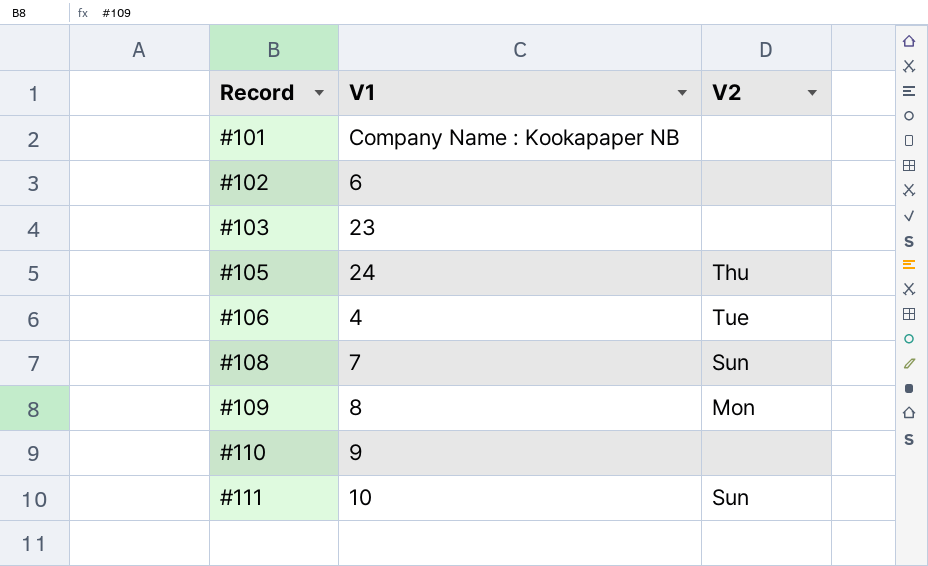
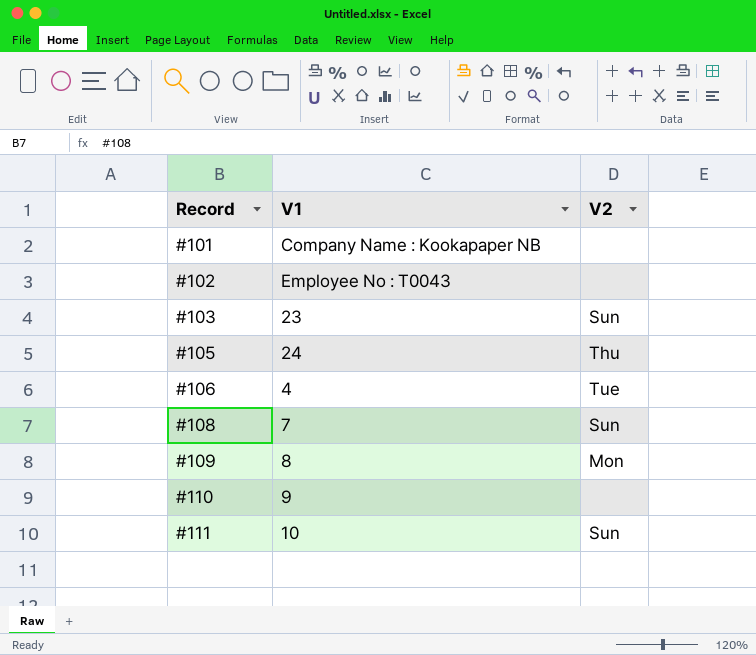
#102 | V1: 6 -> Employee No : T0043
#103 | V2: none -> Sun

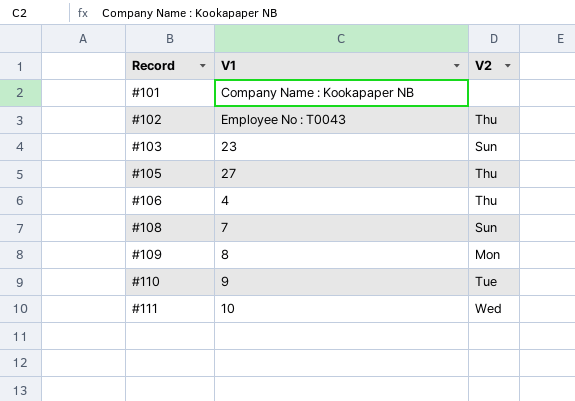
#102 | V2: none -> Thu
#105 | V1: 24 -> 27
#106 | V2: Tue -> Thu
#110 | V2: none -> Tue
#111 | V2: Sun -> Wed

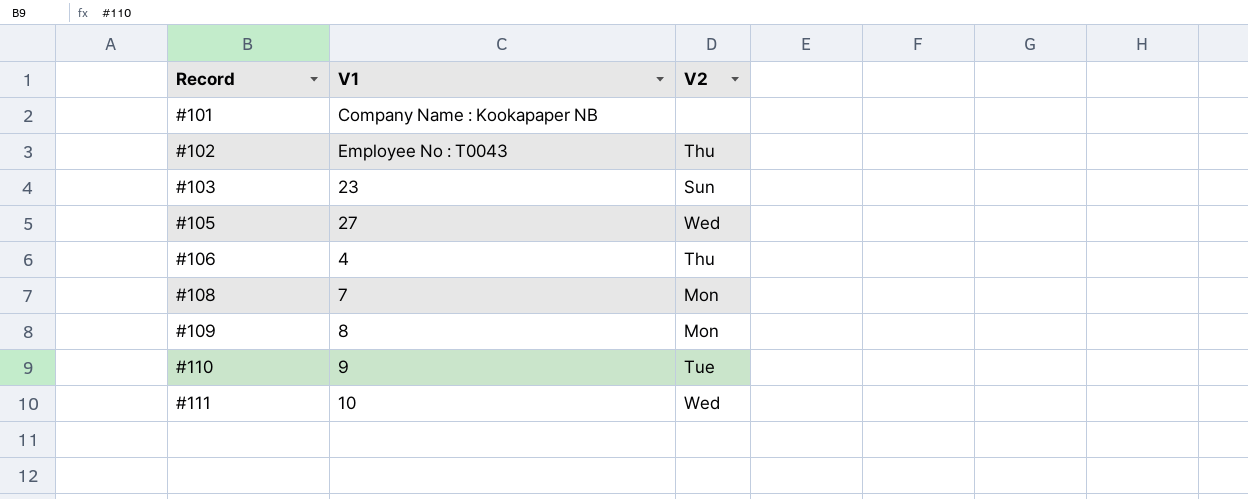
#105 | V2: Thu -> Wed
#108 | V2: Sun -> Mon

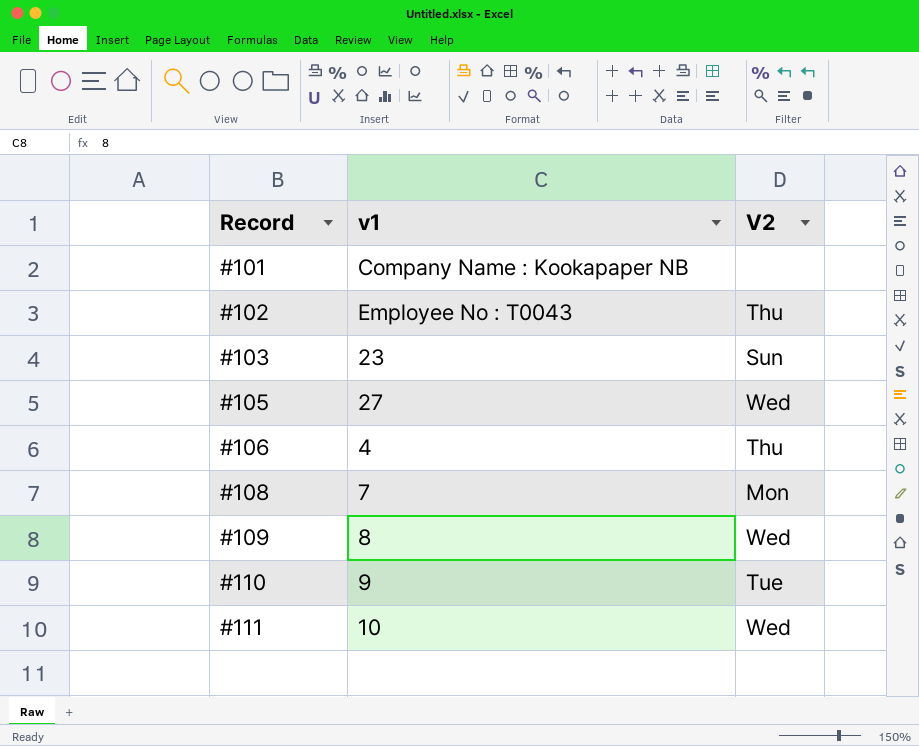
column name: V1 -> v1
#109 | V2: Mon -> Wed

